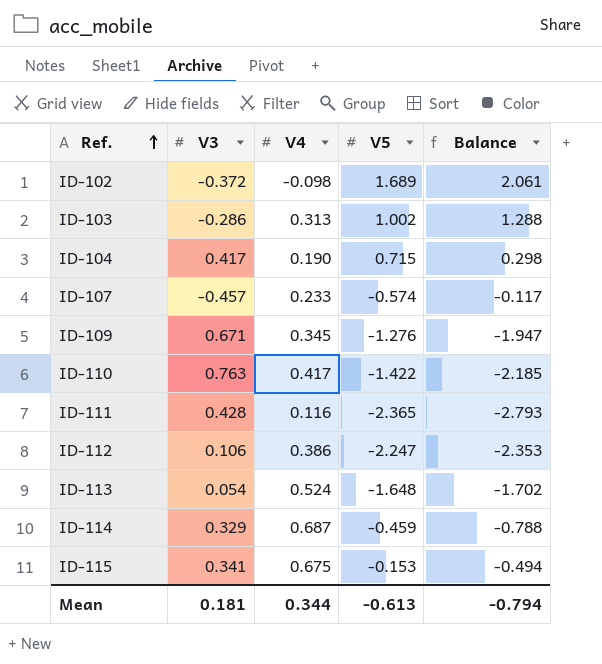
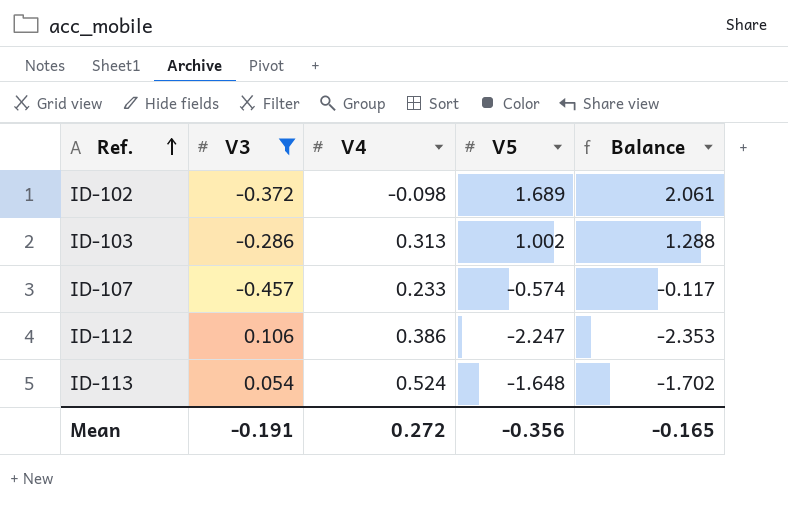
filter: none -> V3 <= 0.106
Mean | V3: 0.181 -> -0.191
Mean | V4: 0.344 -> 0.272
Mean | V5: -0.613 -> -0.356
Mean | Balance: -0.794 -> -0.165

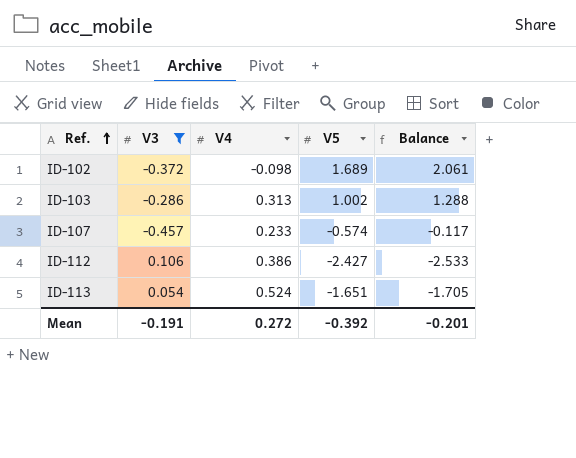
ID-112 | V5: -2.247 -> -2.427
ID-112 | Balance: -2.353 -> -2.533
ID-113 | V5: -1.648 -> -1.651
ID-113 | Balance: -1.702 -> -1.705
Mean | V5: -0.356 -> -0.392
Mean | Balance: -0.165 -> -0.201

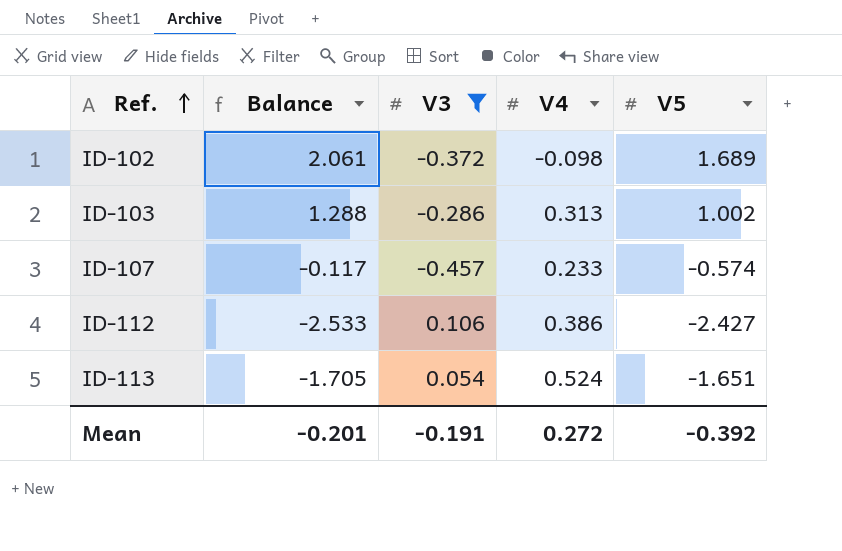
column Balance | position: 5 -> 2

